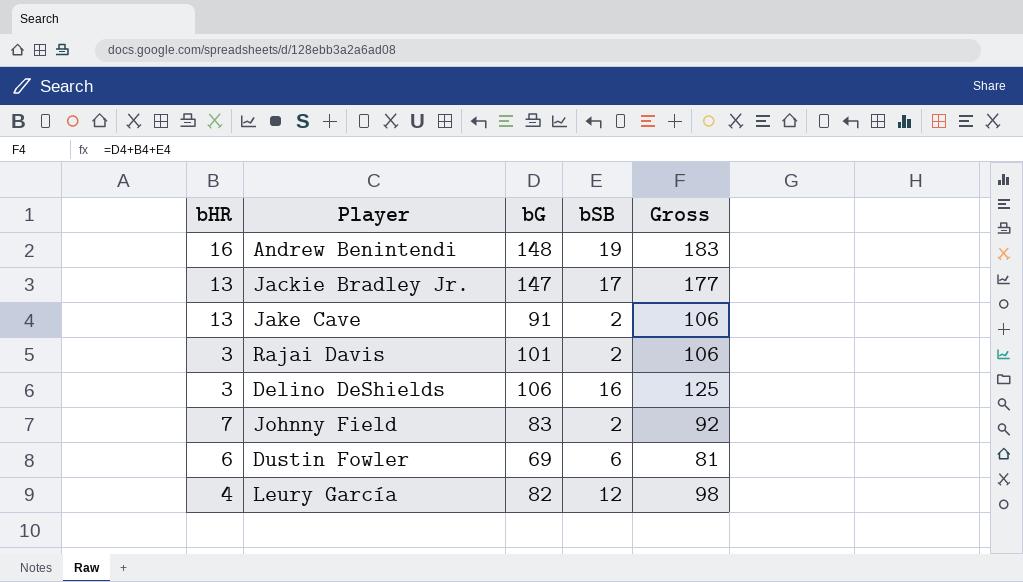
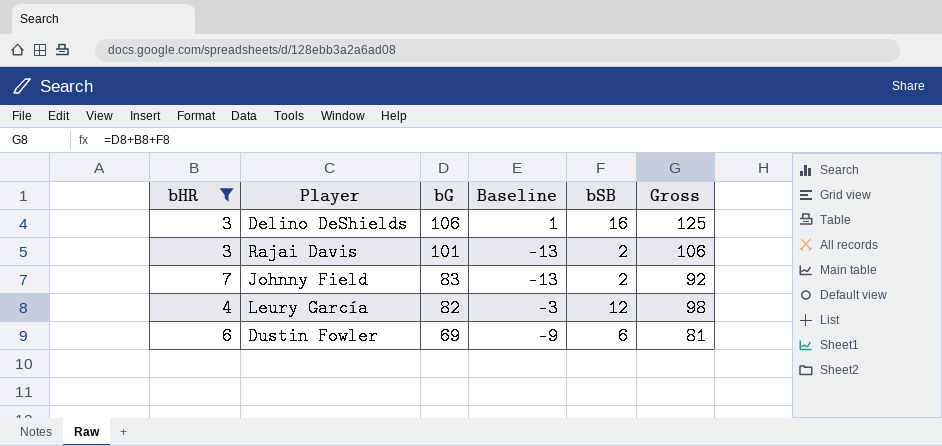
filter: none -> bHR <= 7
row order: none -> bG descending
column Baseline | formula: none -> [bSB] - 15

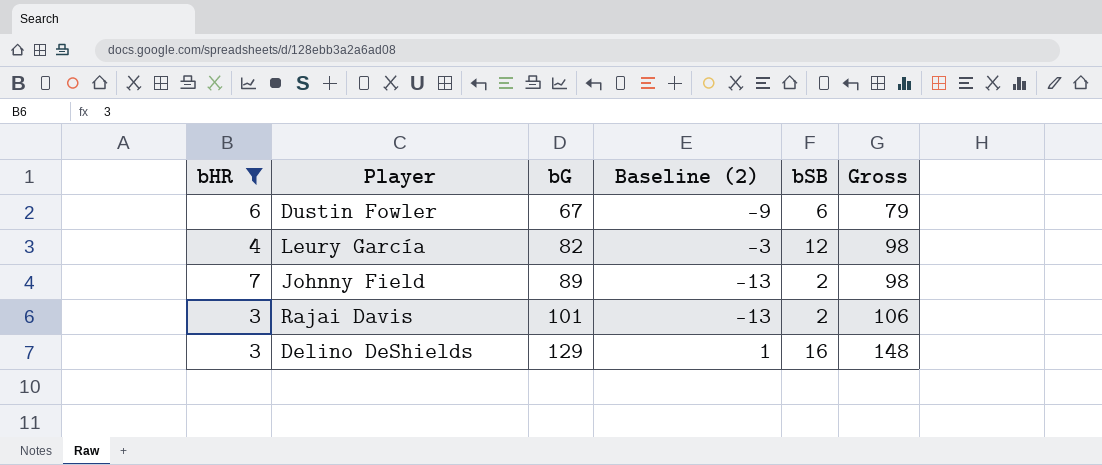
row order: bG descending -> bG ascending
column name: Baseline -> Baseline (2)
Dustin Fowler | bG: 69 -> 67
Dustin Fowler | Gross: 81 -> 79
Johnny Field | bG: 83 -> 89
Johnny Field | Gross: 92 -> 98
Delino DeShields | bG: 106 -> 129
Delino DeShields | Gross: 125 -> 148

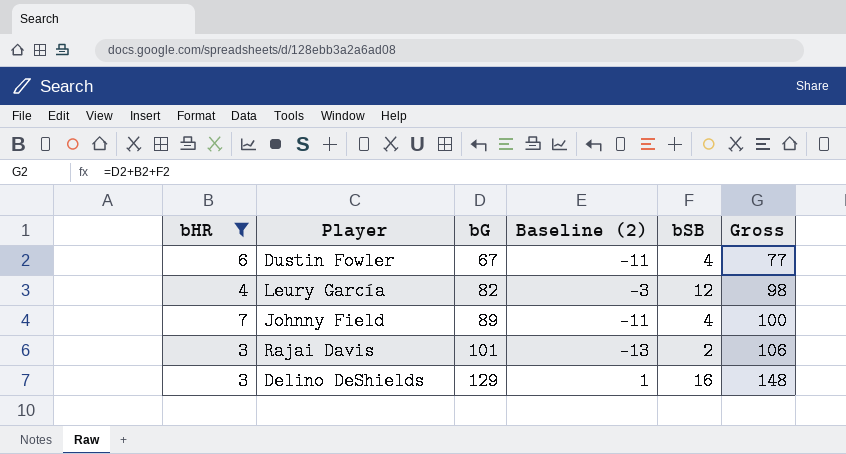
Dustin Fowler | Baseline (2): -9 -> -11
Dustin Fowler | bSB: 6 -> 4
Dustin Fowler | Gross: 79 -> 77
Johnny Field | Baseline (2): -13 -> -11
Johnny Field | bSB: 2 -> 4
Johnny Field | Gross: 98 -> 100

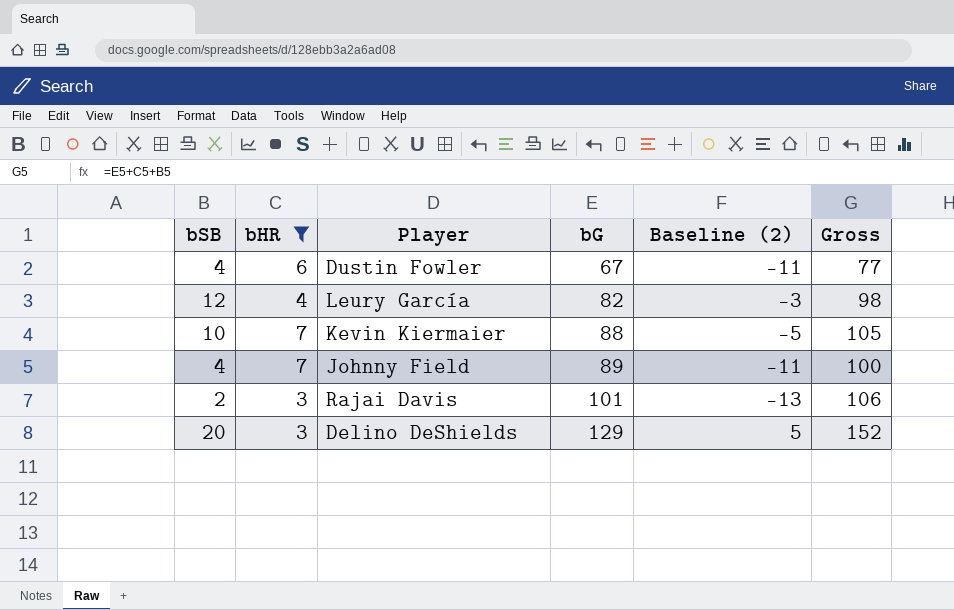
column bSB | position: 5 -> 1
row Kevin Kiermaier: none -> 10 | 7 | 88 | -5 | 105
Delino DeShields | bSB: 16 -> 20
Delino DeShields | Baseline (2): 1 -> 5
Delino DeShields | Gross: 148 -> 152

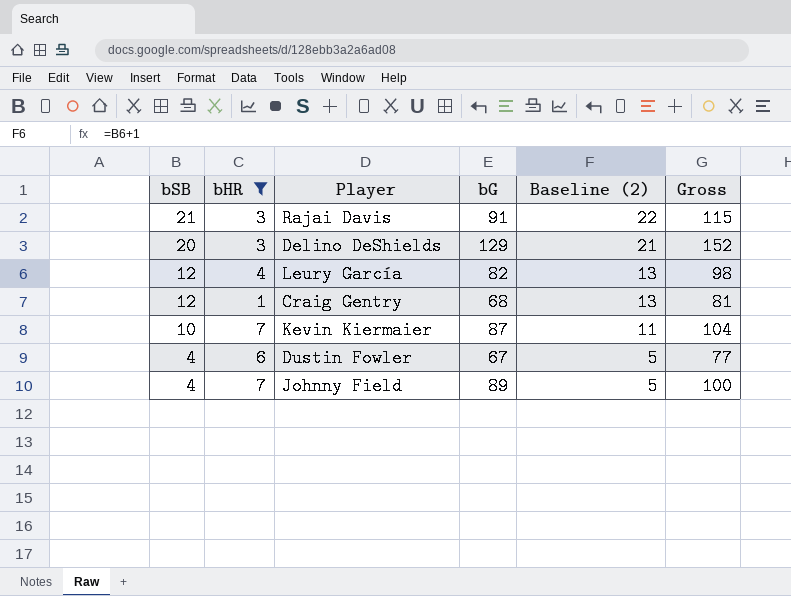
row order: bG ascending -> bSB descending
column Baseline (2) | formula: [bSB] - 15 -> [bSB] + 1
Rajai Davis | bSB: 2 -> 21
Rajai Davis | bG: 101 -> 91
Rajai Davis | Gross: 106 -> 115
row Craig Gentry: none -> 12 | 1 | 68 | 13 | 81
Kevin Kiermaier | bG: 88 -> 87
Kevin Kiermaier | Gross: 105 -> 104

